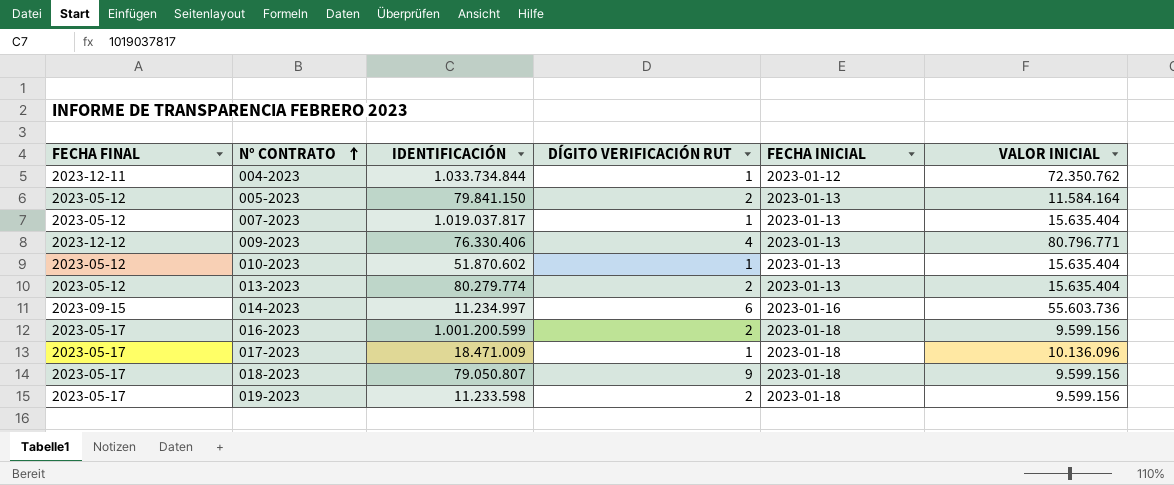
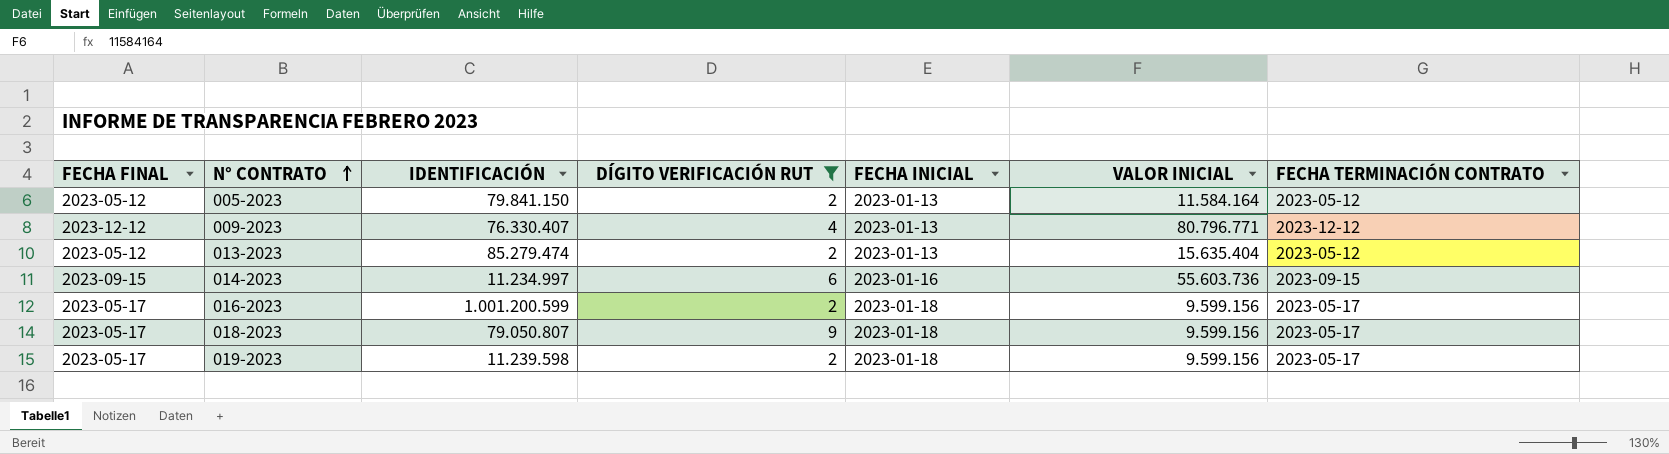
filter: none -> DÍGITO VERIFICACIÓN RUT != 1
column FECHA TERMINACIÓN CONTRATO | position: none -> 7
009-2023 | IDENTIFICACIÓN: 76.330.406 -> 76.330.407
013-2023 | IDENTIFICACIÓN: 80.279.774 -> 85.279.474
019-2023 | IDENTIFICACIÓN: 11.233.598 -> 11.239.598

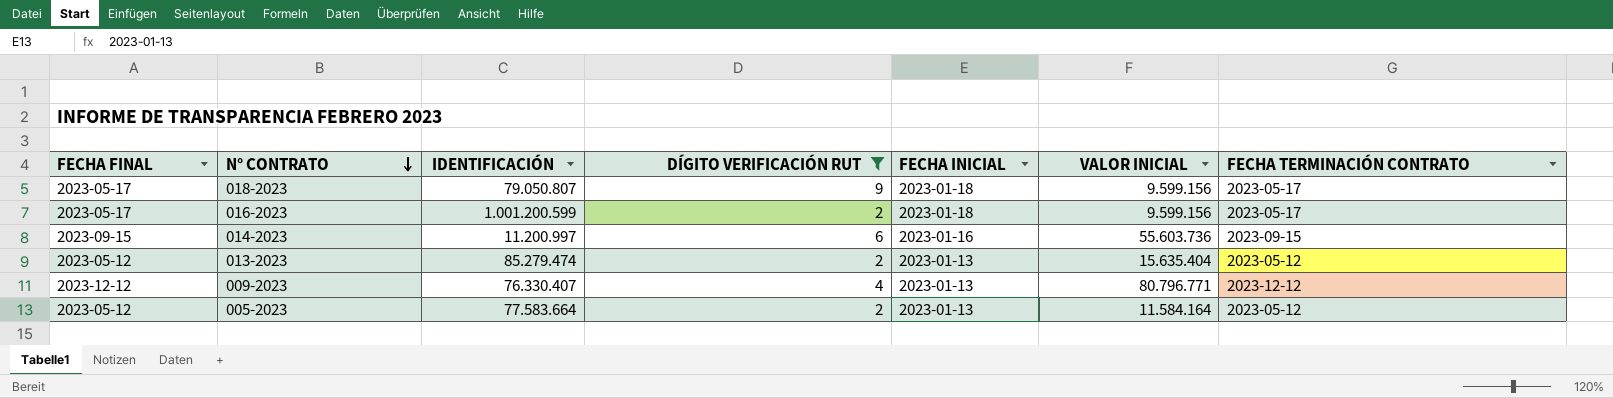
row order: N° CONTRATO ascending -> N° CONTRATO descending
row 019-2023: 2023-05-17 | 11.239.598 | 2 | 2023-01-18 | 9.599.156 | 2023-05-17 -> none
014-2023 | IDENTIFICACIÓN: 11.234.997 -> 11.200.997
005-2023 | IDENTIFICACIÓN: 79.841.150 -> 77.583.664

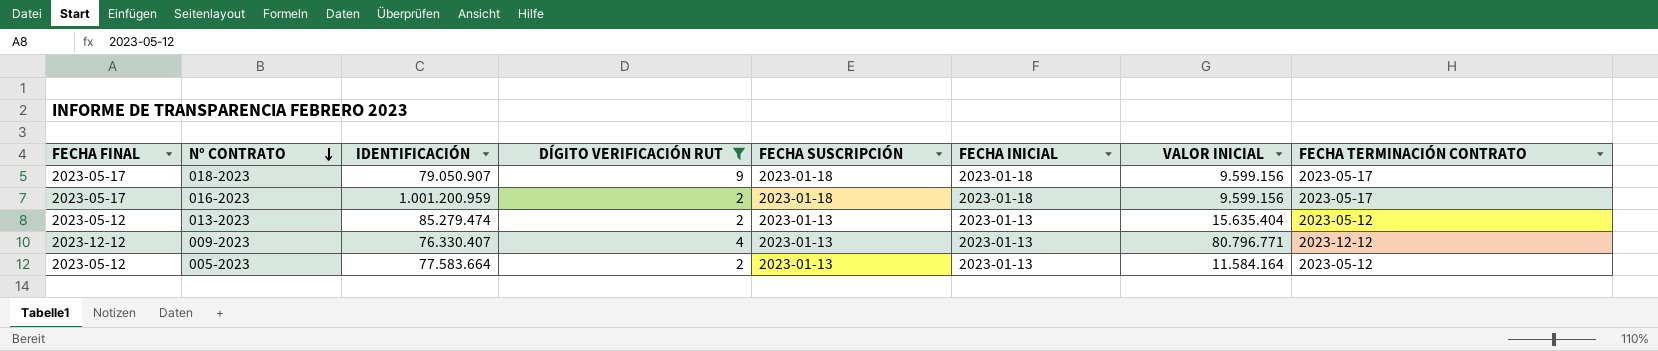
column FECHA SUSCRIPCIÓN | position: none -> 5
row 014-2023: 2023-09-15 | 11.200.997 | 6 | 2023-01-16 | 55.603.736 | 2023-09-15 -> none
018-2023 | IDENTIFICACIÓN: 79.050.807 -> 79.050.907
016-2023 | IDENTIFICACIÓN: 1.001.200.599 -> 1.001.200.959

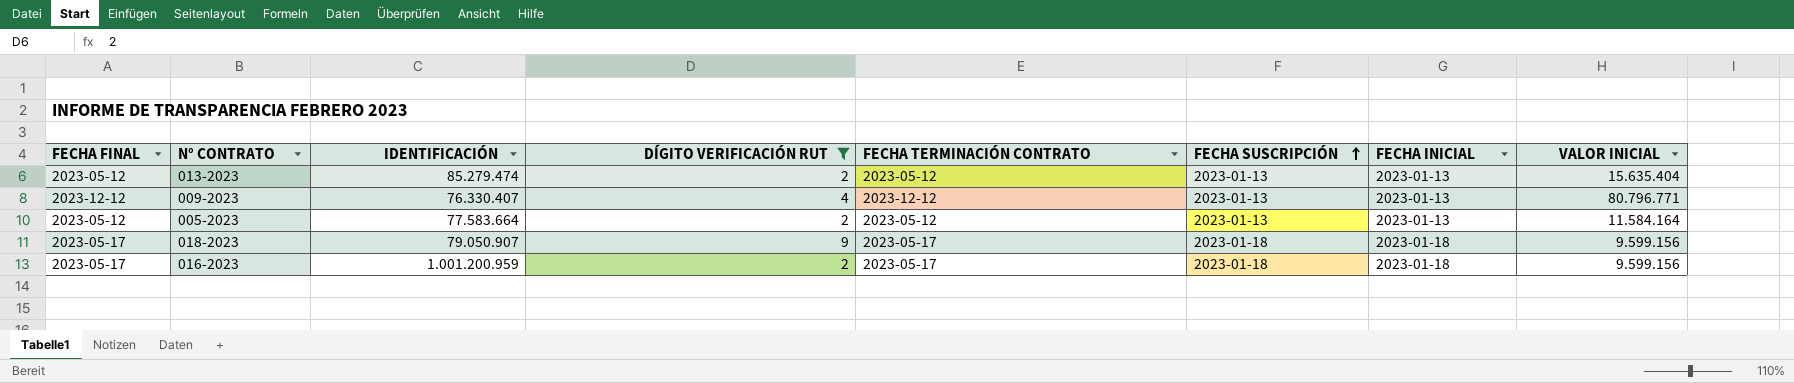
row order: N° CONTRATO descending -> FECHA SUSCRIPCIÓN ascending
column FECHA TERMINACIÓN CONTRATO | position: 8 -> 5

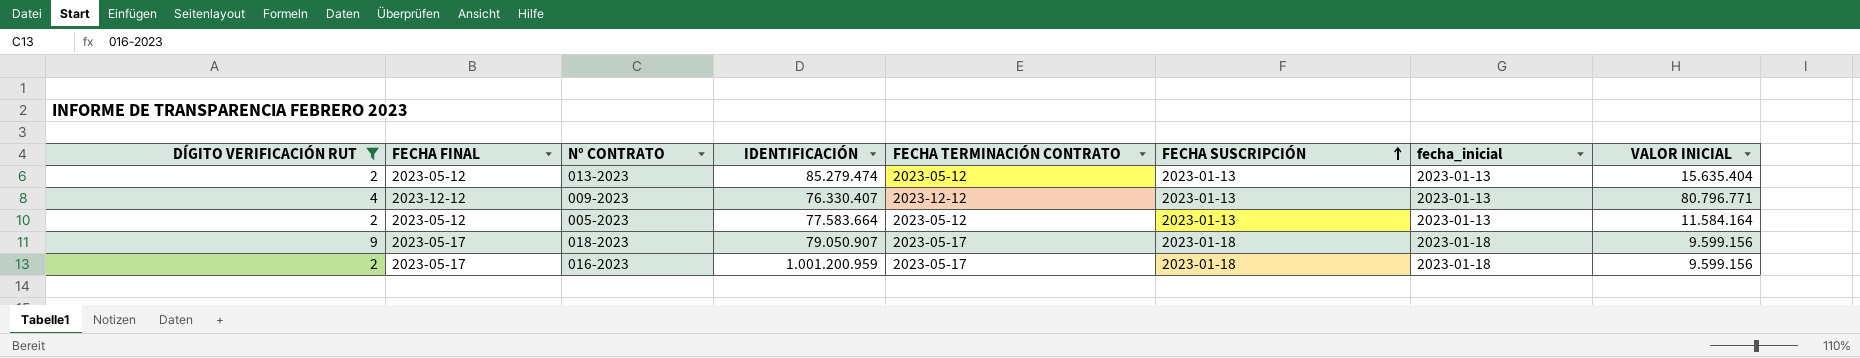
column DÍGITO VERIFICACIÓN RUT | position: 4 -> 1
column name: FECHA INICIAL -> fecha_inicial

